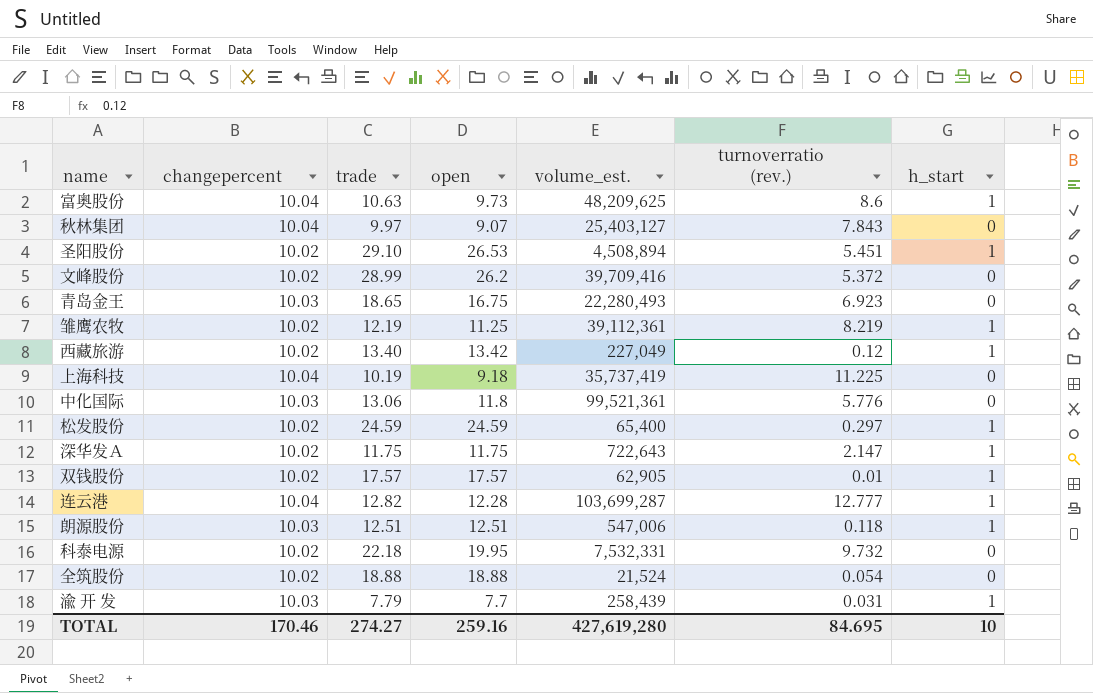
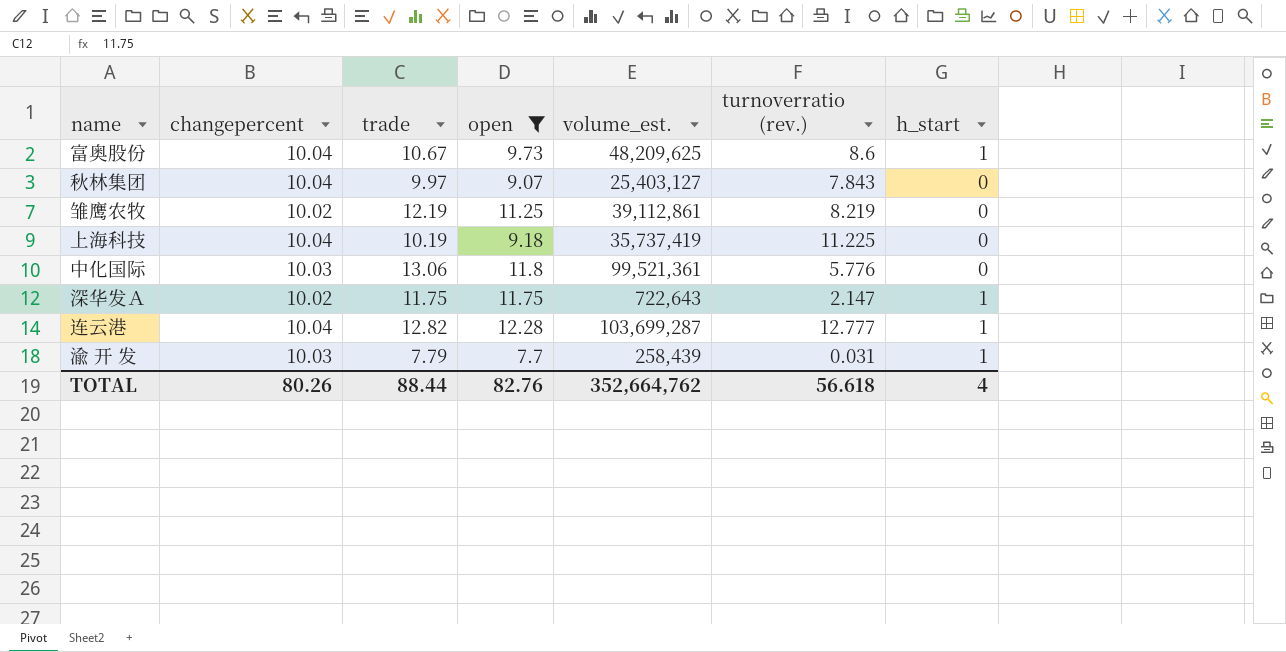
filter: none -> open <= 12.28
富奥股份 | trade: 10.63 -> 10.67
雏鹰农牧 | volume_est.: 39,112,361 -> 39,112,861
雏鹰农牧 | h_start: 1 -> 0
TOTAL | changepercent: 170.46 -> 80.26
TOTAL | trade: 274.27 -> 88.44
TOTAL | open: 259.16 -> 82.76
TOTAL | volume_est.: 427,619,280 -> 352,664,762
TOTAL | turnoverratio (rev.): 84.695 -> 56.618
TOTAL | h_start: 10 -> 4

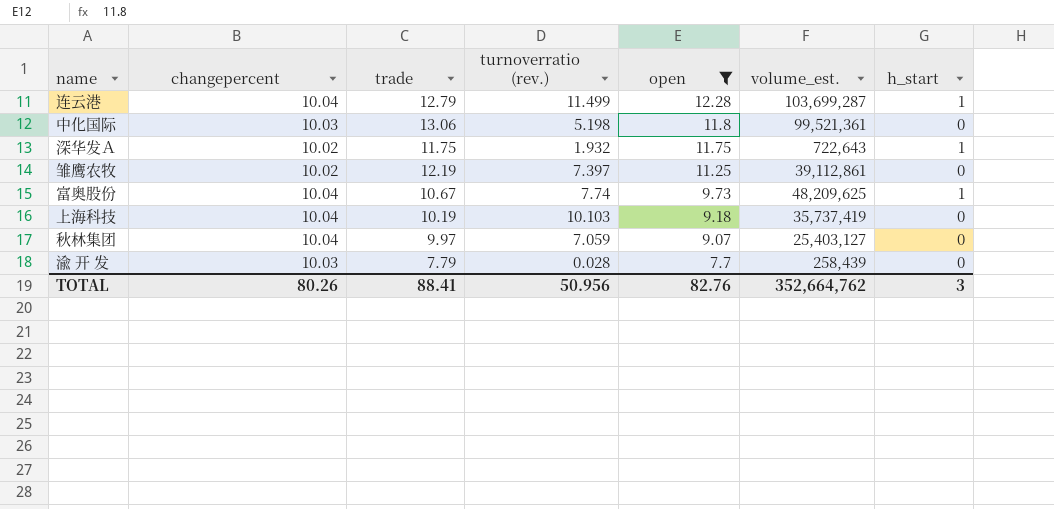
row order: none -> open descending
column turnoverratio (rev.) | position: 6 -> 4
连云港 | trade: 12.82 -> 12.79
连云港 | turnoverratio (rev.): 12.777 -> 11.499
中化国际 | turnoverratio (rev.): 5.776 -> 5.198
深华发Ａ | turnoverratio (rev.): 2.147 -> 1.932
雏鹰农牧 | turnoverratio (rev.): 8.219 -> 7.397
富奥股份 | turnoverratio (rev.): 8.6 -> 7.74
上海科技 | turnoverratio (rev.): 11.225 -> 10.103
秋林集团 | turnoverratio (rev.): 7.843 -> 7.059
渝 开 发 | turnoverratio (rev.): 0.031 -> 0.028
渝 开 发 | h_start: 1 -> 0
TOTAL | trade: 88.44 -> 88.41
TOTAL | turnoverratio (rev.): 56.618 -> 50.956
TOTAL | h_start: 4 -> 3

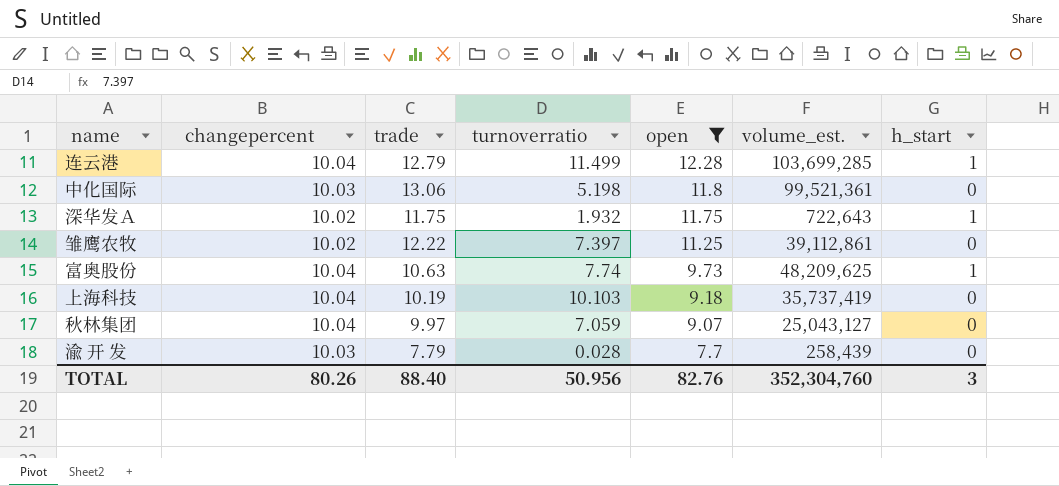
column name: turnoverratio (rev.) -> turnoverratio
连云港 | volume_est.: 103,699,287 -> 103,699,285
雏鹰农牧 | trade: 12.19 -> 12.22
富奥股份 | trade: 10.67 -> 10.63
秋林集团 | volume_est.: 25,403,127 -> 25,043,127
TOTAL | trade: 88.41 -> 88.40
TOTAL | volume_est.: 352,664,762 -> 352,304,760

